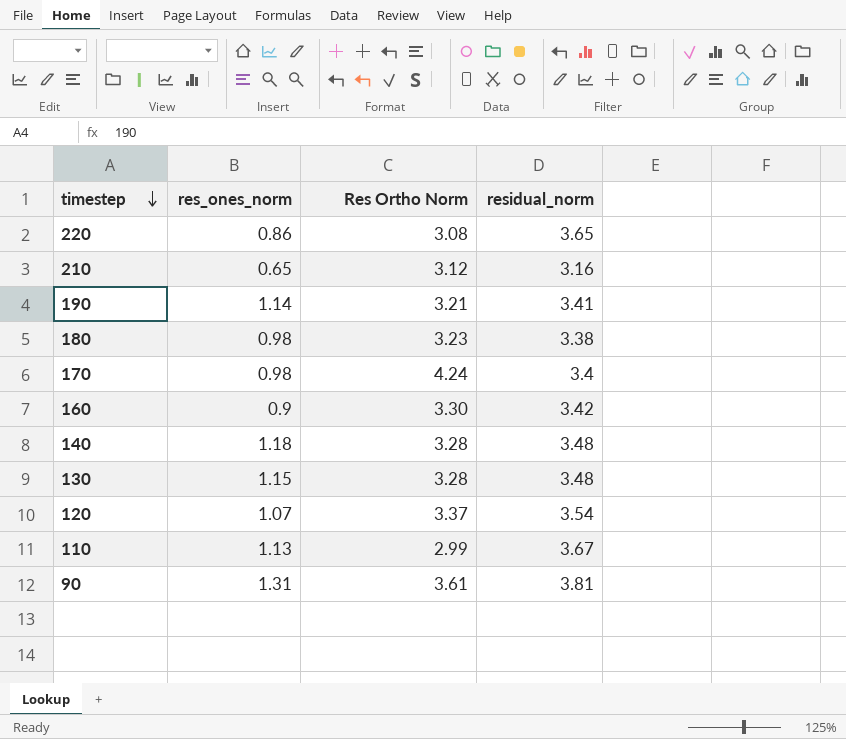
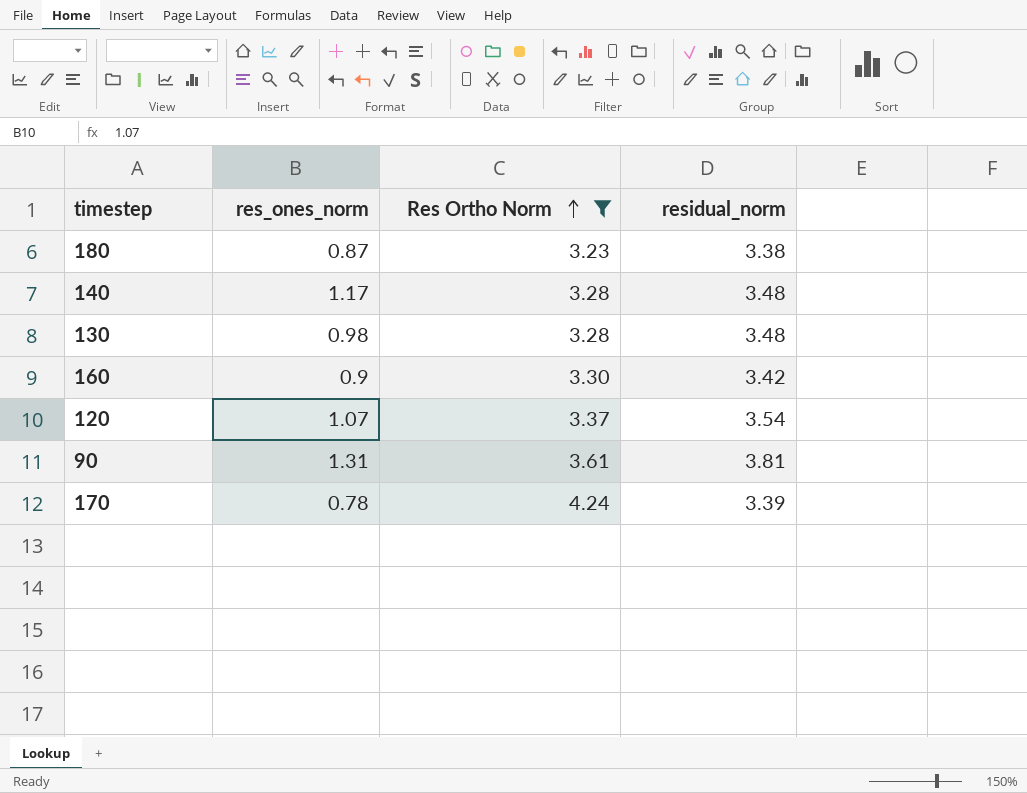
filter: none -> Res Ortho Norm >= 3.23
row order: timestep descending -> Res Ortho Norm ascending
180 | res_ones_norm: 0.98 -> 0.87
140 | res_ones_norm: 1.18 -> 1.17
130 | res_ones_norm: 1.15 -> 0.98
170 | res_ones_norm: 0.98 -> 0.78
170 | residual_norm: 3.4 -> 3.39

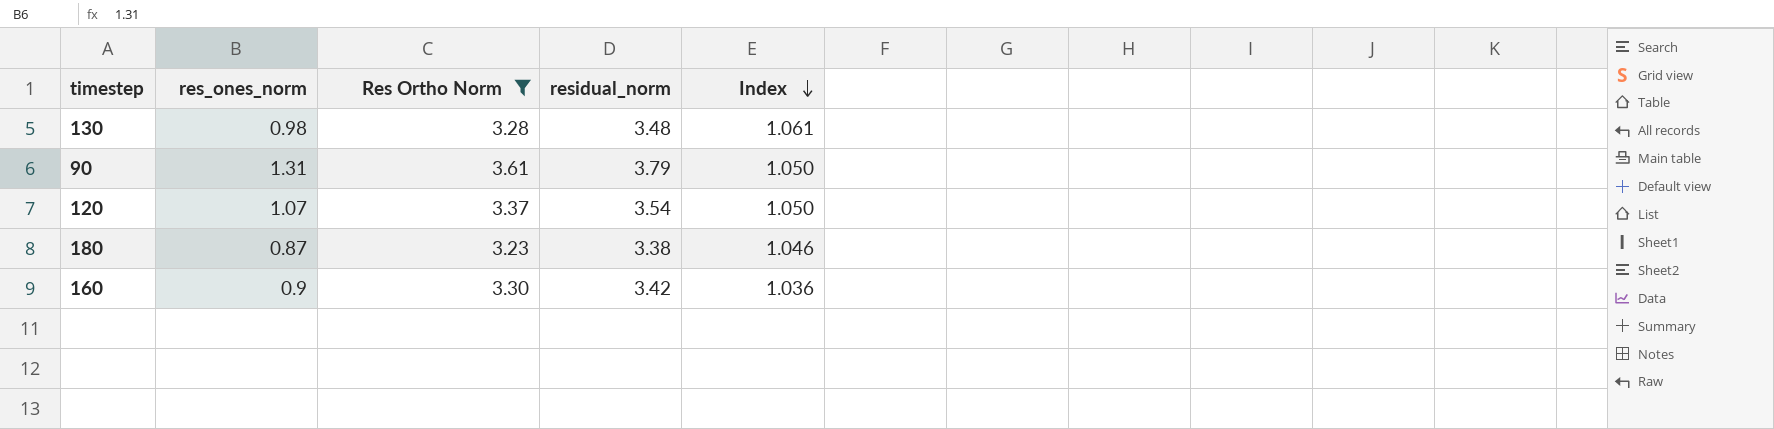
row order: Res Ortho Norm ascending -> Index descending
column Index | formula: none -> [residual_norm] / [Res Ortho Norm]
row 140: 1.17 | 3.28 | 3.48 -> none
row 170: 0.78 | 4.24 | 3.39 -> none
90 | residual_norm: 3.81 -> 3.79

